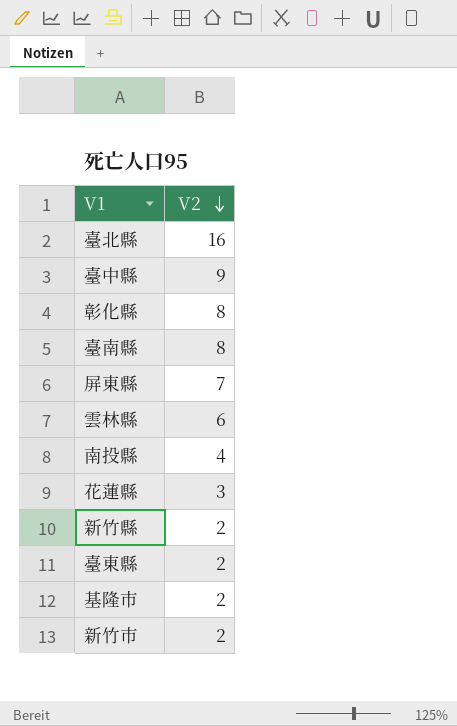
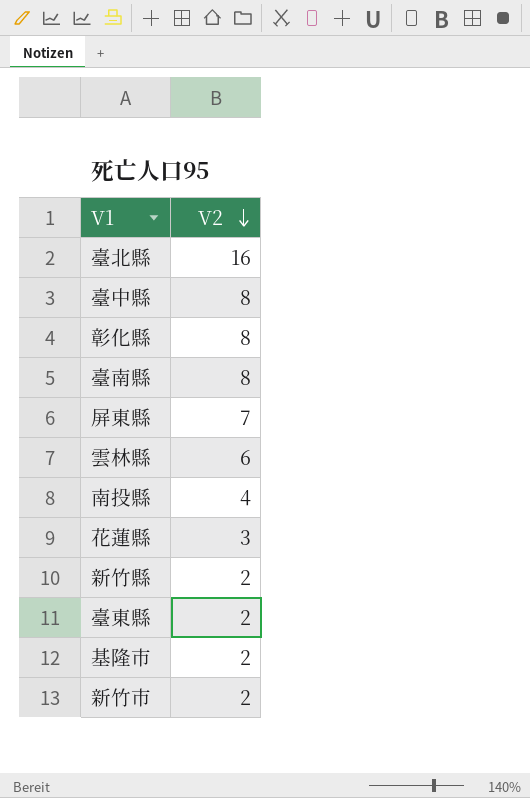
臺中縣 | V2: 9 -> 8

